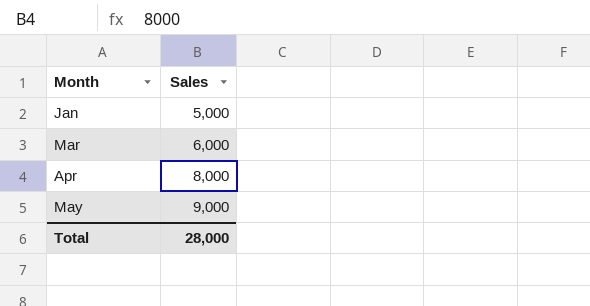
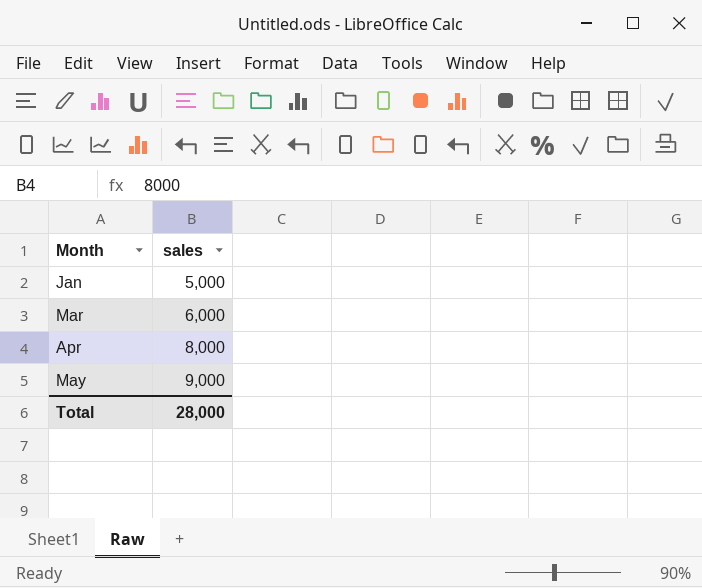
column name: Sales -> sales

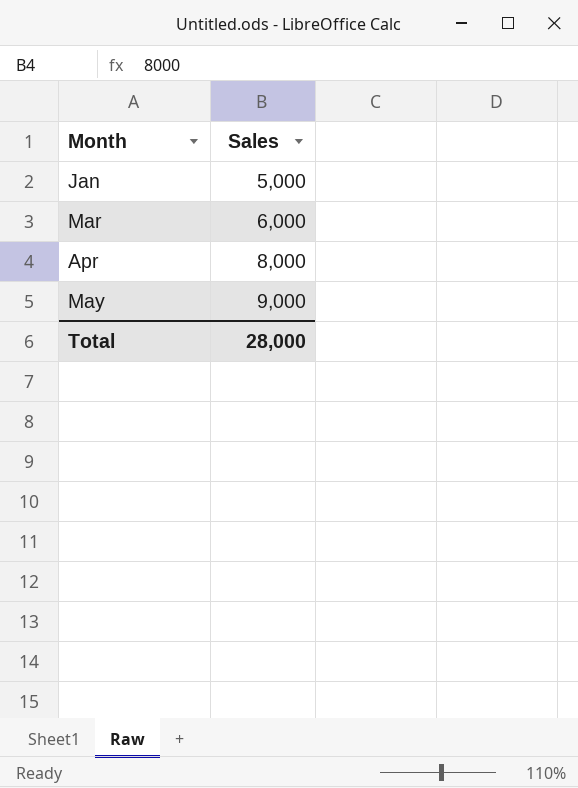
column name: sales -> Sales

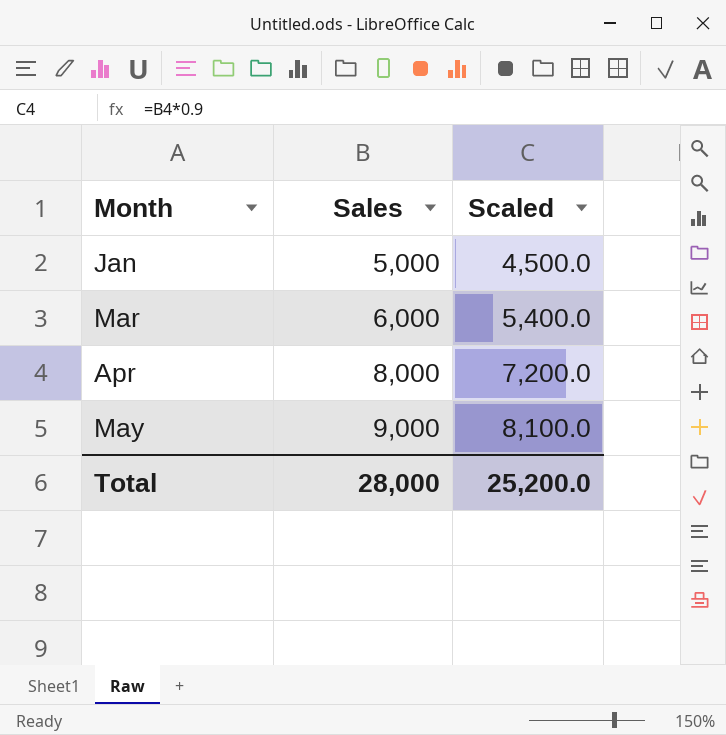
column Scaled | formula: none -> [Sales] * 0.9

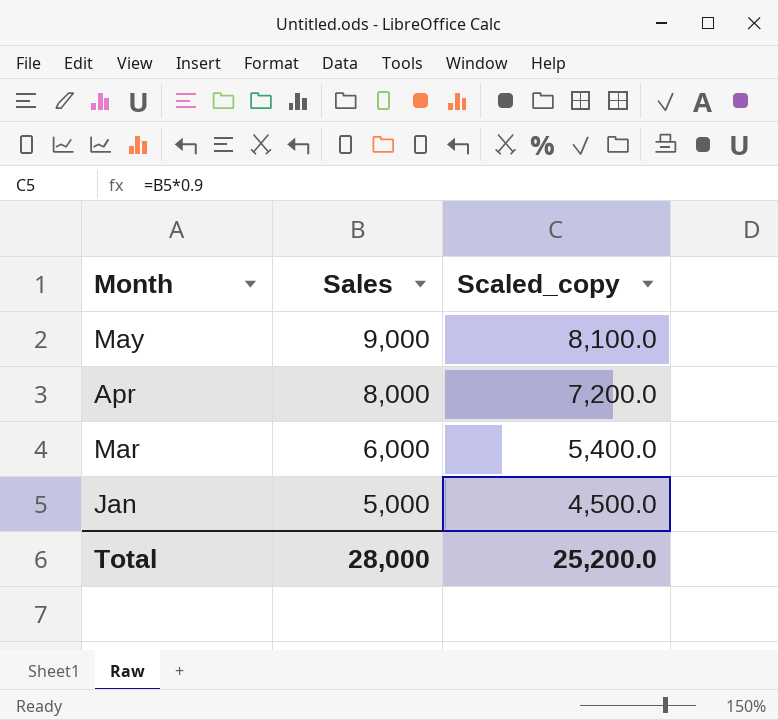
row order: Month ascending -> Month descending
column name: Scaled -> Scaled_copy

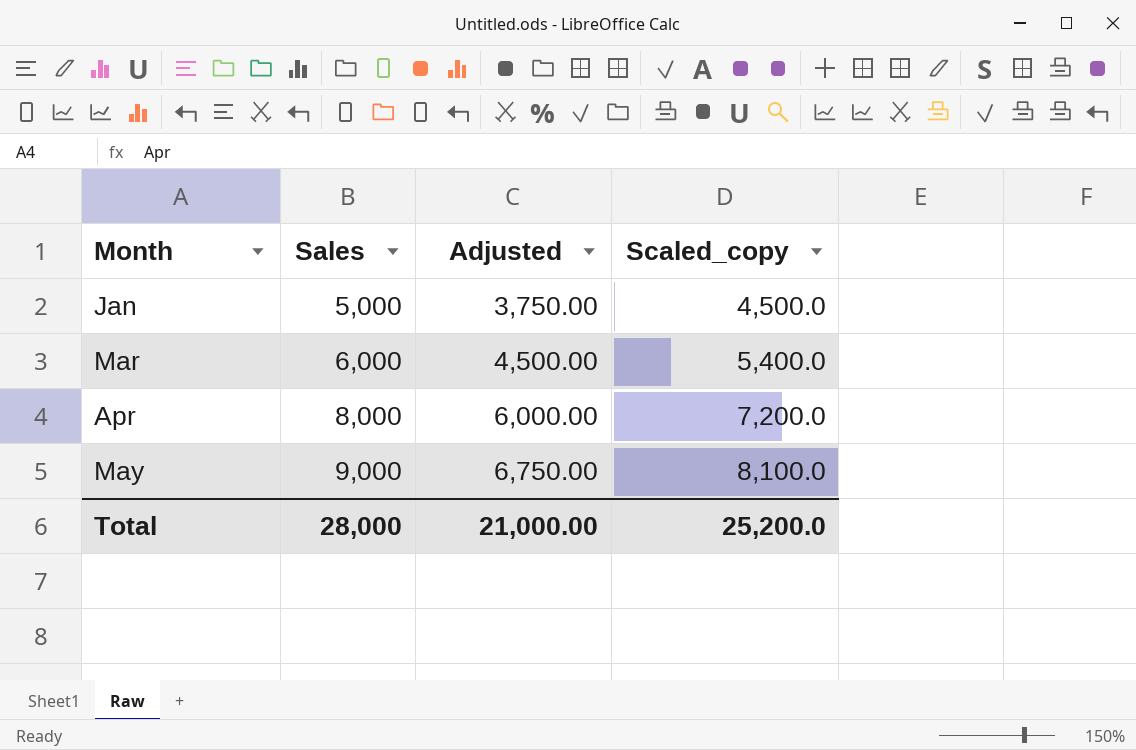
row order: Month descending -> Month ascending
column Adjusted | formula: none -> [Sales] * 0.75

